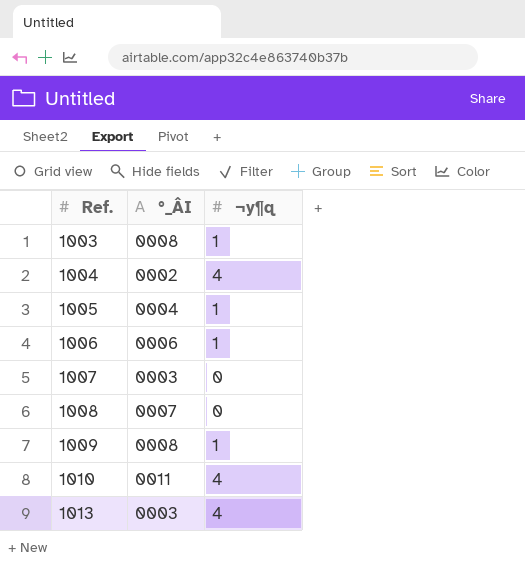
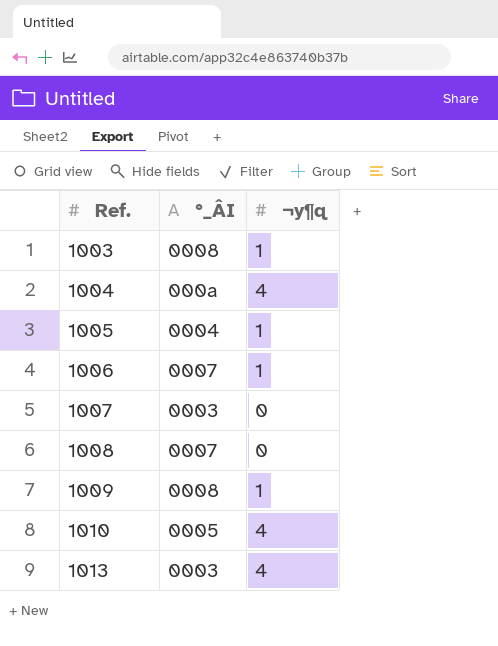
1004 | °_ÂI: 0002 -> 000a
1006 | °_ÂI: 0006 -> 0007
1010 | °_ÂI: 0011 -> 0005

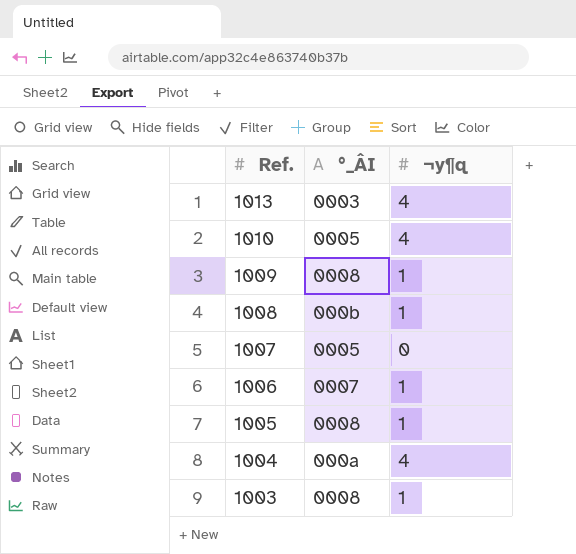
row order: Ref. ascending -> Ref. descending
1008 | °_ÂI: 0007 -> 000b
1008 | ¬y¶q: 0 -> 1
1007 | °_ÂI: 0003 -> 0005
1005 | °_ÂI: 0004 -> 0008

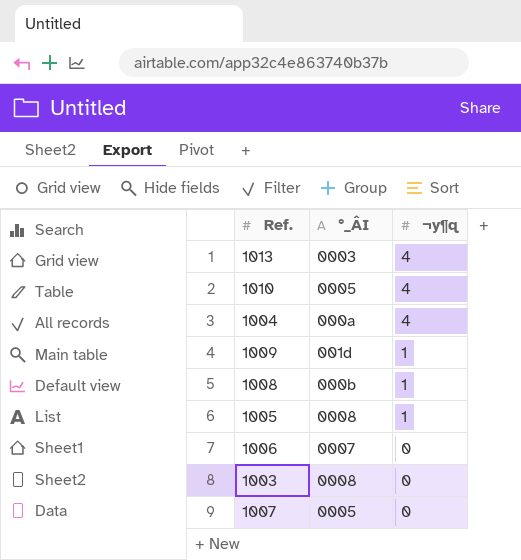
row order: Ref. descending -> ¬y¶q descending
1009 | °_ÂI: 0008 -> 001d
1006 | ¬y¶q: 1 -> 0
1003 | ¬y¶q: 1 -> 0

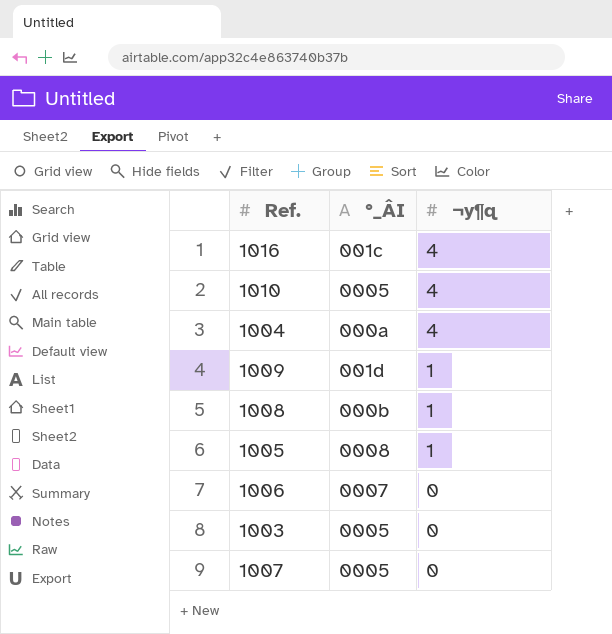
row 1013: 0003 | 4 -> none
row 1016: none -> 001c | 4
1003 | °_ÂI: 0008 -> 0005

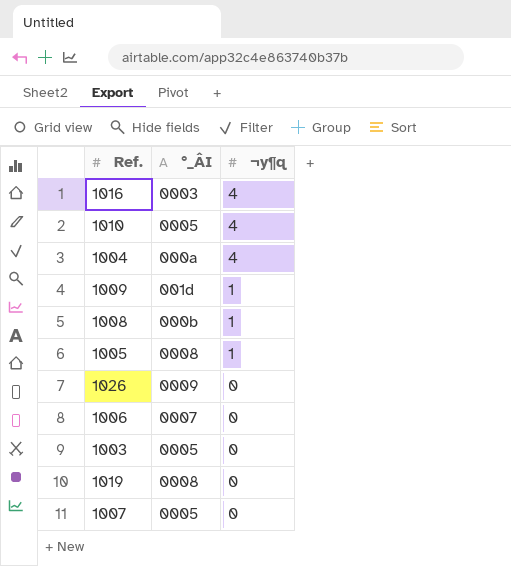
1016 | °_ÂI: 001c -> 0003
row 1026: none -> 0009 | 0
row 1019: none -> 0008 | 0

